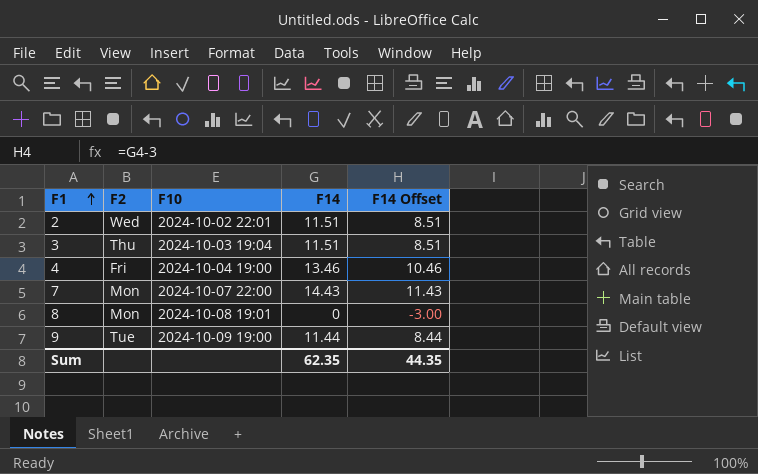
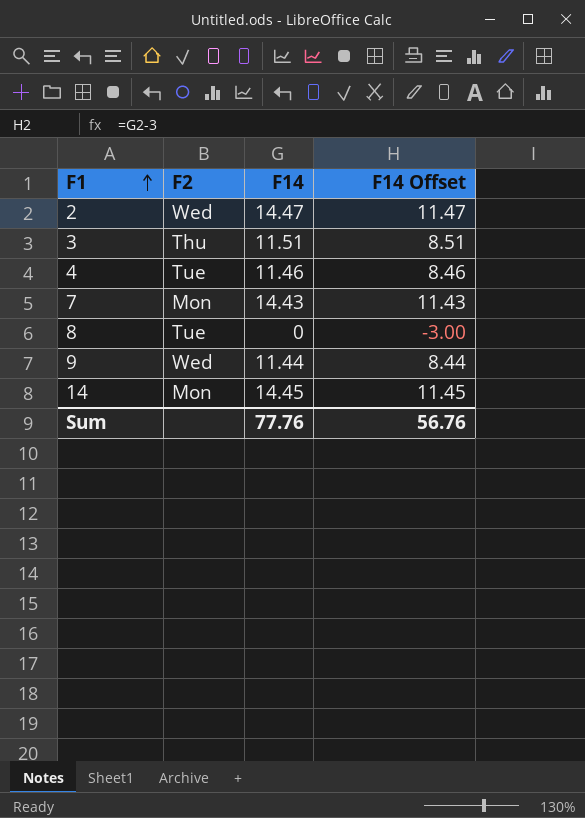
column F10 | position: 3 -> none
2 | F14: 11.51 -> 14.47
2 | F14 Offset: 8.51 -> 11.47
4 | F2: Fri -> Tue
4 | F14: 13.46 -> 11.46
4 | F14 Offset: 10.46 -> 8.46
8 | F2: Mon -> Tue
9 | F2: Tue -> Wed
row 14: none -> Mon | 14.45 | 11.45
Sum | F14: 62.35 -> 77.76
Sum | F14 Offset: 44.35 -> 56.76

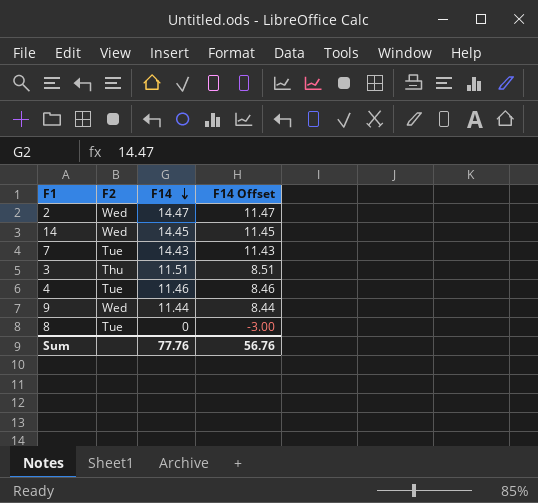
row order: F1 ascending -> F14 descending
14 | F2: Mon -> Wed
7 | F2: Mon -> Tue

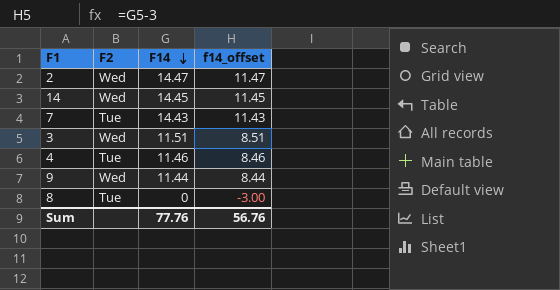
column name: F14 Offset -> f14_offset
3 | F2: Thu -> Wed

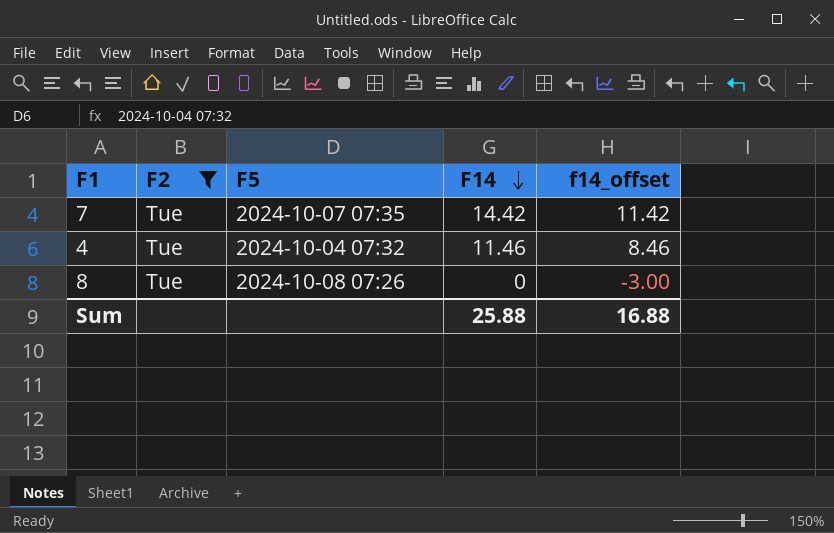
filter: none -> F2 = Tue
column F5 | position: none -> 3
7 | F14: 14.43 -> 14.42
7 | f14_offset: 11.43 -> 11.42
Sum | F14: 77.76 -> 25.88
Sum | f14_offset: 56.76 -> 16.88

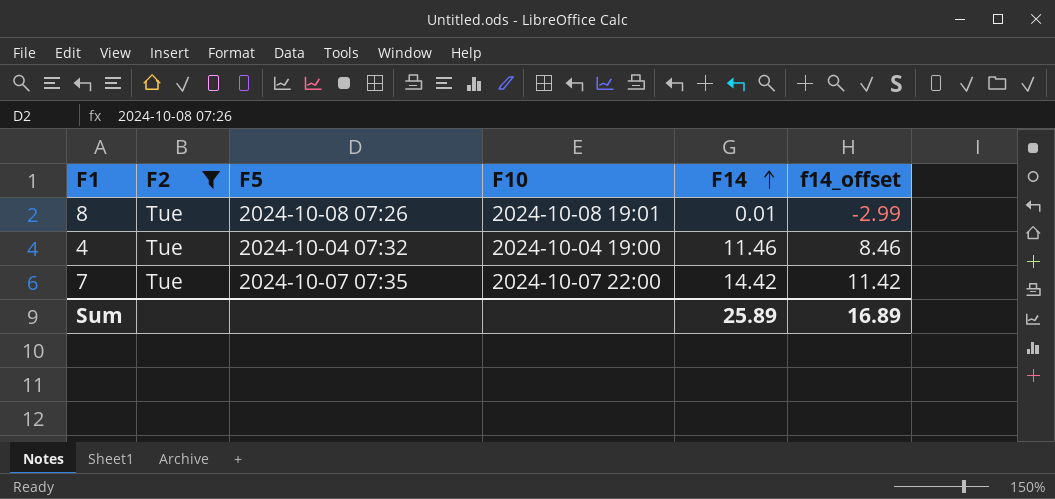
row order: F14 descending -> F14 ascending
column F10 | position: none -> 4
8 | F14: 0 -> 0.01
8 | f14_offset: -3.00 -> -2.99
Sum | F14: 25.88 -> 25.89
Sum | f14_offset: 16.88 -> 16.89

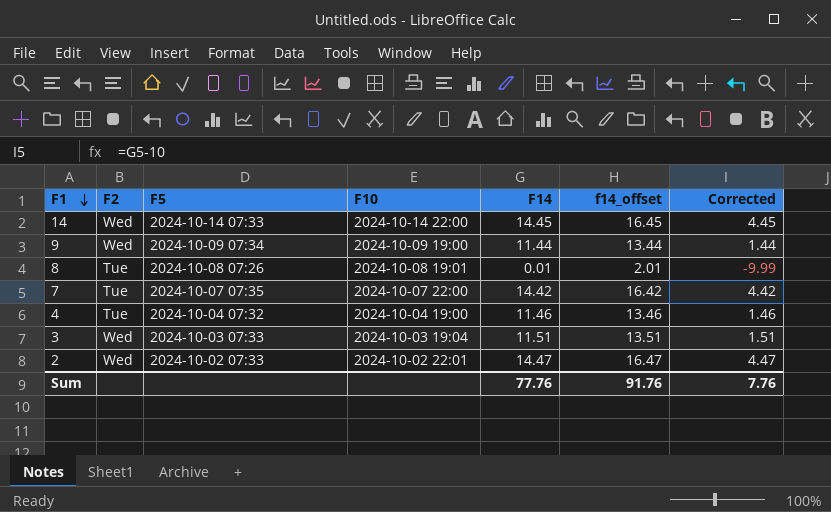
filter: F2 = Tue -> none
row order: F14 ascending -> F1 descending
column f14_offset | formula: [F14] - 3 -> [F14] + 2
column Corrected | formula: none -> [F14] - 10
Sum | F14: 25.89 -> 77.76
Sum | f14_offset: 16.89 -> 91.76

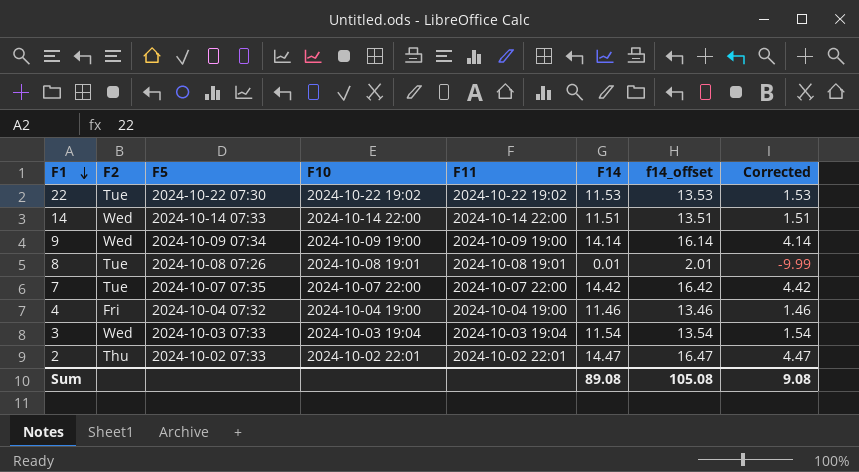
column F11 | position: none -> 5
row 22: none -> Tue | 2024-10-22 07:30 | 2024-10-22 19:02 | 2024-10-22 19:02 | 11.53 | 13.53 | 1.53
14 | F14: 14.45 -> 11.51
14 | f14_offset: 16.45 -> 13.51
14 | Corrected: 4.45 -> 1.51
9 | F14: 11.44 -> 14.14
9 | f14_offset: 13.44 -> 16.14
9 | Corrected: 1.44 -> 4.14
4 | F2: Tue -> Fri
3 | F14: 11.51 -> 11.54
3 | f14_offset: 13.51 -> 13.54
3 | Corrected: 1.51 -> 1.54
2 | F2: Wed -> Thu
Sum | F14: 77.76 -> 89.08
Sum | f14_offset: 91.76 -> 105.08
Sum | Corrected: 7.76 -> 9.08

